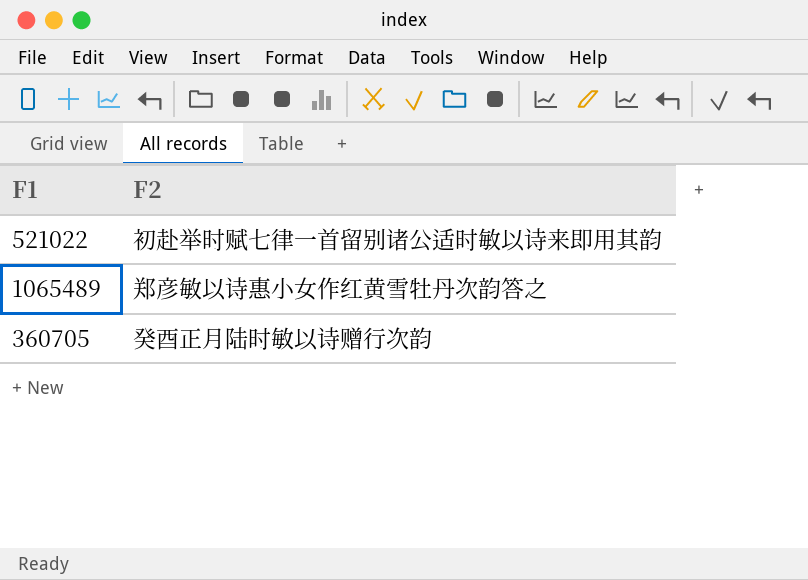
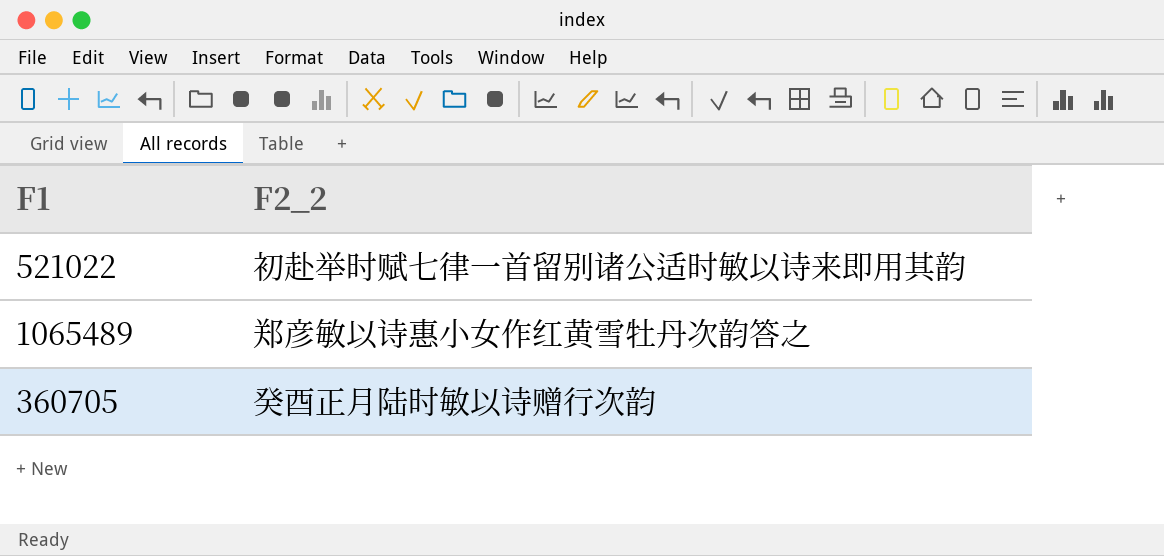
column name: F2 -> F2_2

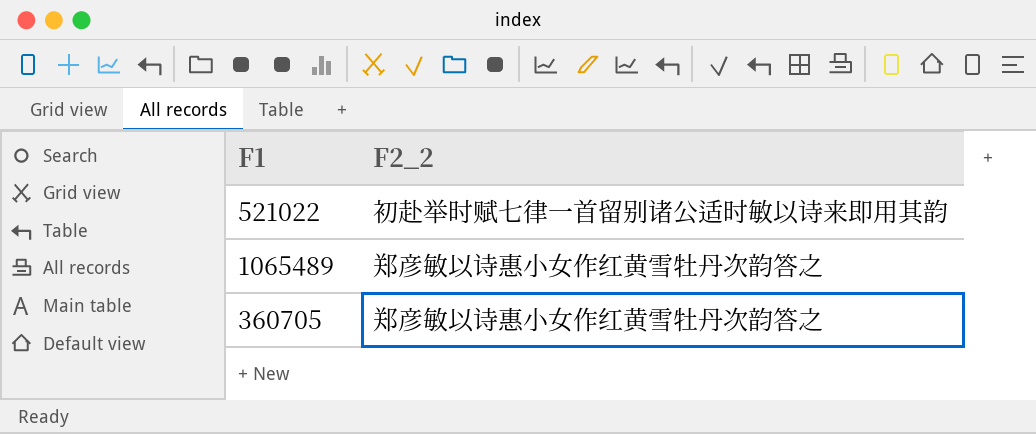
360705 | F2_2: 癸酉正月陆时敏以诗赠行次韵 -> 郑彦敏以诗惠小女作红黄雪牡丹次韵答之

